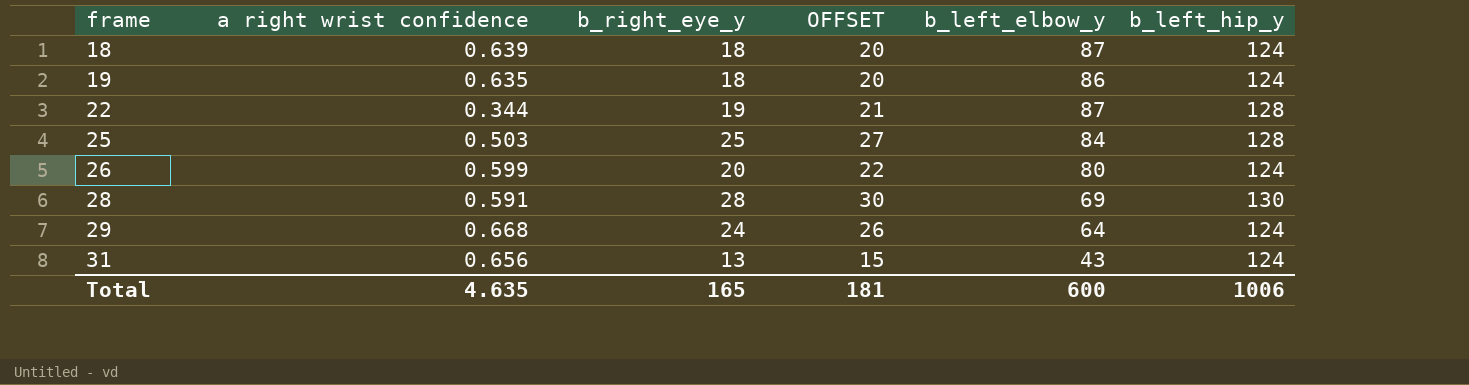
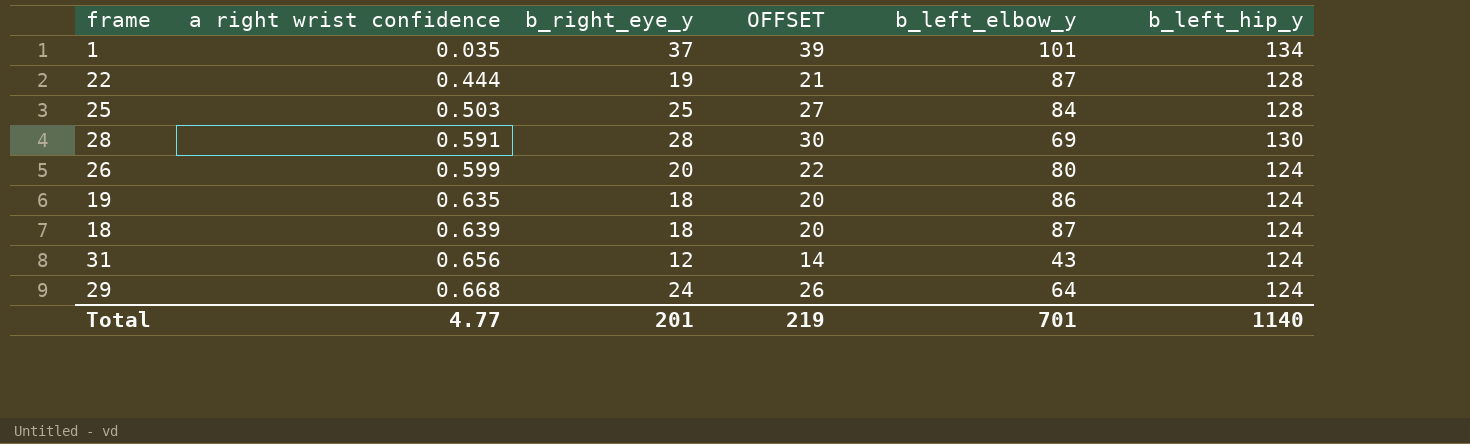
row order: frame ascending -> a right wrist confidence ascending
row 1: none -> 0.035 | 37 | 39 | 101 | 134
22 | a right wrist confidence: 0.344 -> 0.444
31 | b_right_eye_y: 13 -> 12
31 | OFFSET: 15 -> 14
Total | a right wrist confidence: 4.635 -> 4.77
Total | b_right_eye_y: 165 -> 201
Total | OFFSET: 181 -> 219
Total | b_left_elbow_y: 600 -> 701
Total | b_left_hip_y: 1006 -> 1140

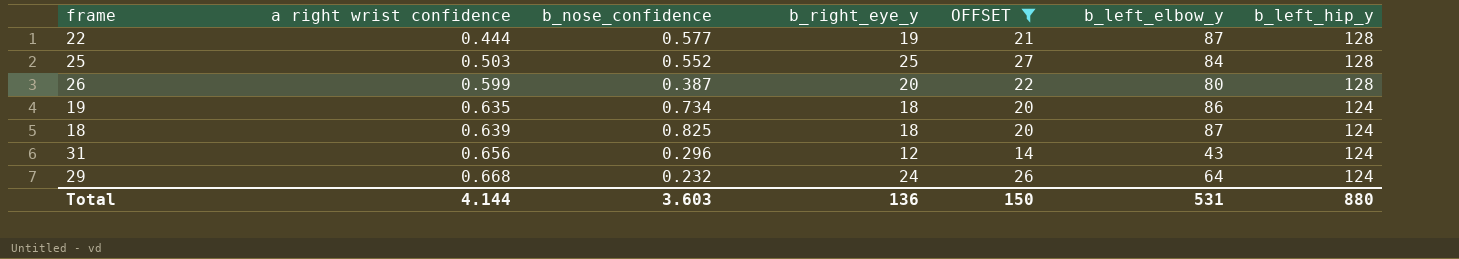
filter: none -> OFFSET <= 27
column b_nose_confidence | position: none -> 3
26 | b_left_hip_y: 124 -> 128
Total | a right wrist confidence: 4.77 -> 4.144
Total | b_right_eye_y: 201 -> 136
Total | OFFSET: 219 -> 150
Total | b_left_elbow_y: 701 -> 531
Total | b_left_hip_y: 1140 -> 880

